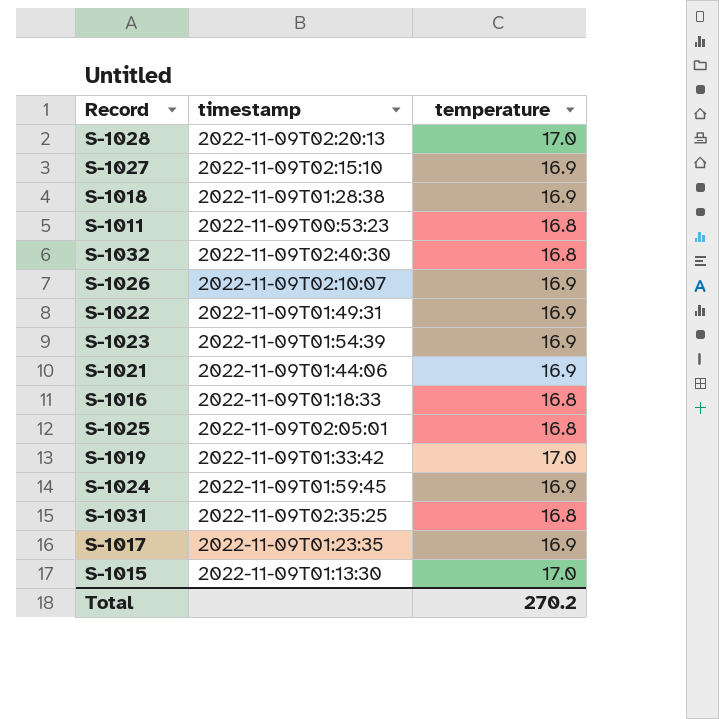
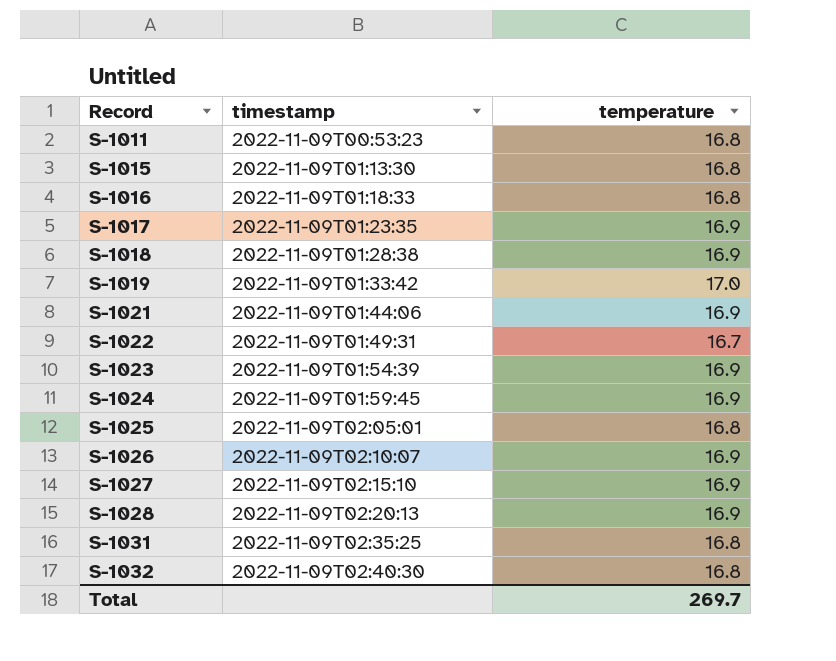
row order: none -> Record ascending
S-1015 | temperature: 17.0 -> 16.8
S-1022 | temperature: 16.9 -> 16.7
S-1028 | temperature: 17.0 -> 16.9
Total | temperature: 270.2 -> 269.7

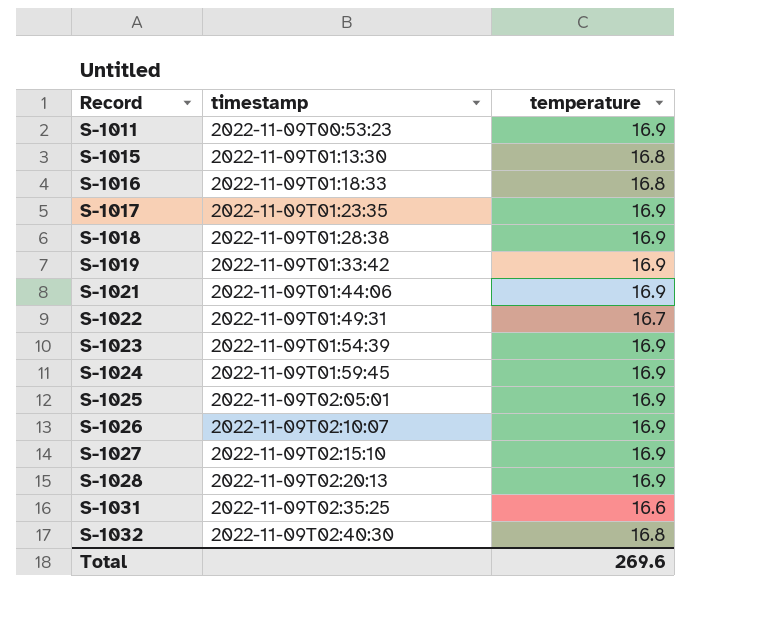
S-1011 | temperature: 16.8 -> 16.9
S-1019 | temperature: 17.0 -> 16.9
S-1025 | temperature: 16.8 -> 16.9
S-1031 | temperature: 16.8 -> 16.6
Total | temperature: 269.7 -> 269.6

